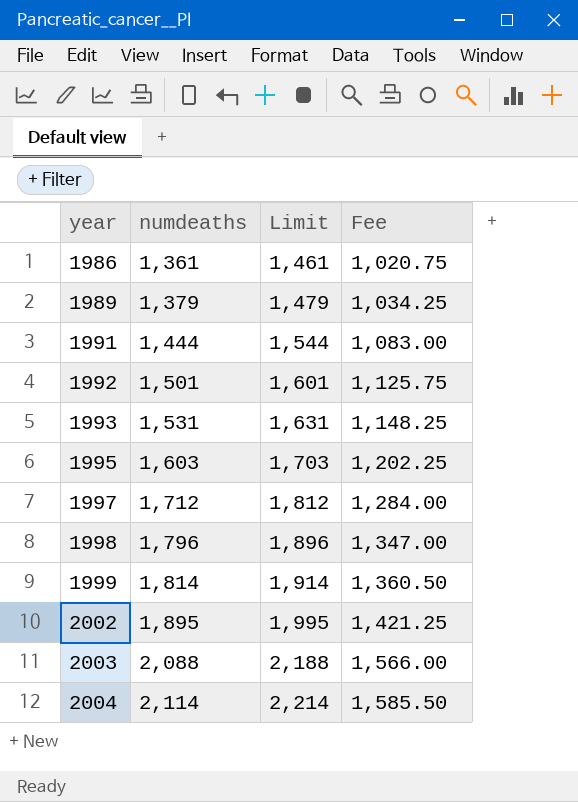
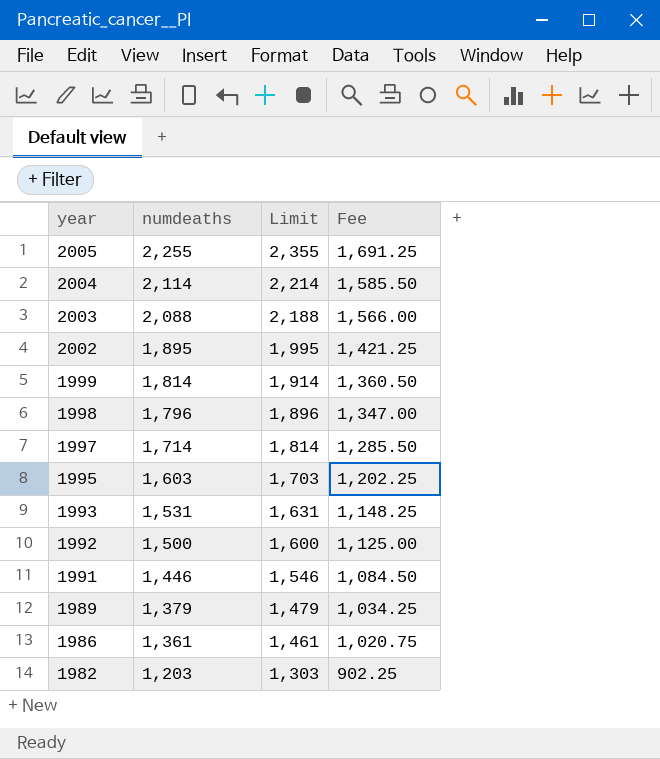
row order: year ascending -> year descending
row 2005: none -> 2,255 | 2,355 | 1,691.25
1997 | numdeaths: 1,712 -> 1,714
1997 | Limit: 1,812 -> 1,814
1997 | Fee: 1,284.00 -> 1,285.50
1992 | numdeaths: 1,501 -> 1,500
1992 | Limit: 1,601 -> 1,600
1992 | Fee: 1,125.75 -> 1,125.00
1991 | numdeaths: 1,444 -> 1,446
1991 | Limit: 1,544 -> 1,546
1991 | Fee: 1,083.00 -> 1,084.50
row 1982: none -> 1,203 | 1,303 | 902.25

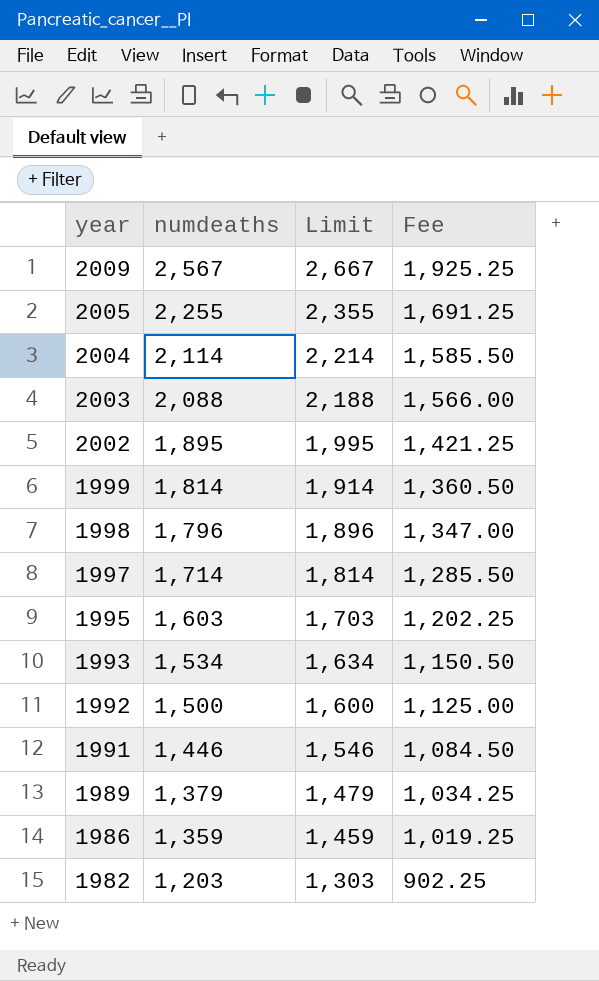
row 2009: none -> 2,567 | 2,667 | 1,925.25
1993 | numdeaths: 1,531 -> 1,534
1993 | Limit: 1,631 -> 1,634
1993 | Fee: 1,148.25 -> 1,150.50
1986 | numdeaths: 1,361 -> 1,359
1986 | Limit: 1,461 -> 1,459
1986 | Fee: 1,020.75 -> 1,019.25

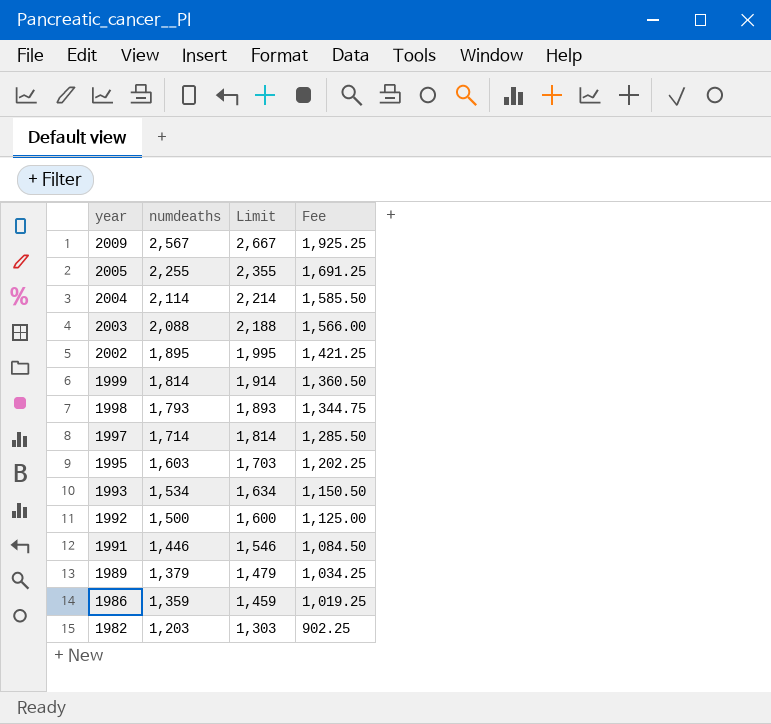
1998 | numdeaths: 1,796 -> 1,793
1998 | Limit: 1,896 -> 1,893
1998 | Fee: 1,347.00 -> 1,344.75

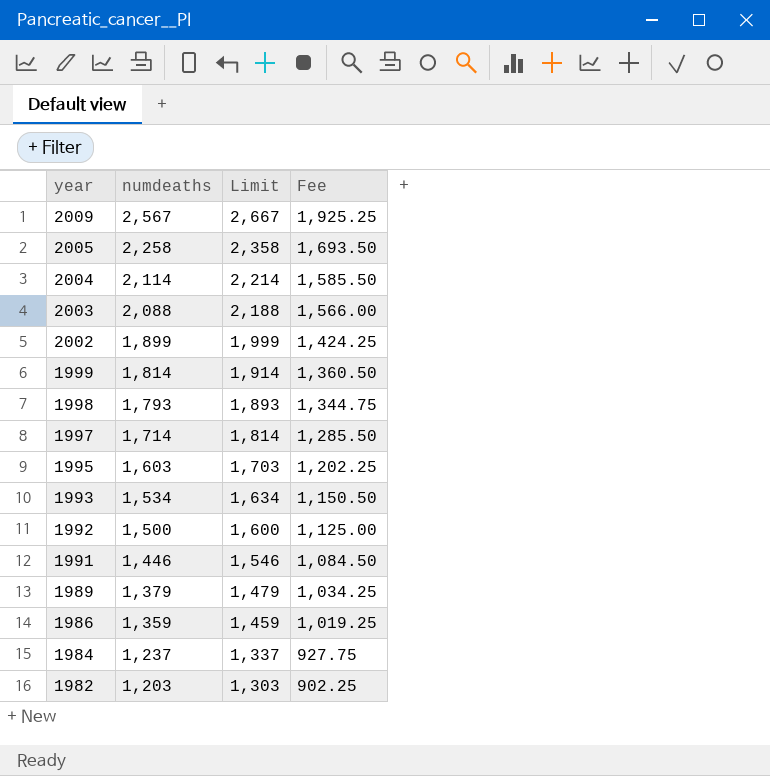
2005 | numdeaths: 2,255 -> 2,258
2005 | Limit: 2,355 -> 2,358
2005 | Fee: 1,691.25 -> 1,693.50
2002 | numdeaths: 1,895 -> 1,899
2002 | Limit: 1,995 -> 1,999
2002 | Fee: 1,421.25 -> 1,424.25
row 1984: none -> 1,237 | 1,337 | 927.75

